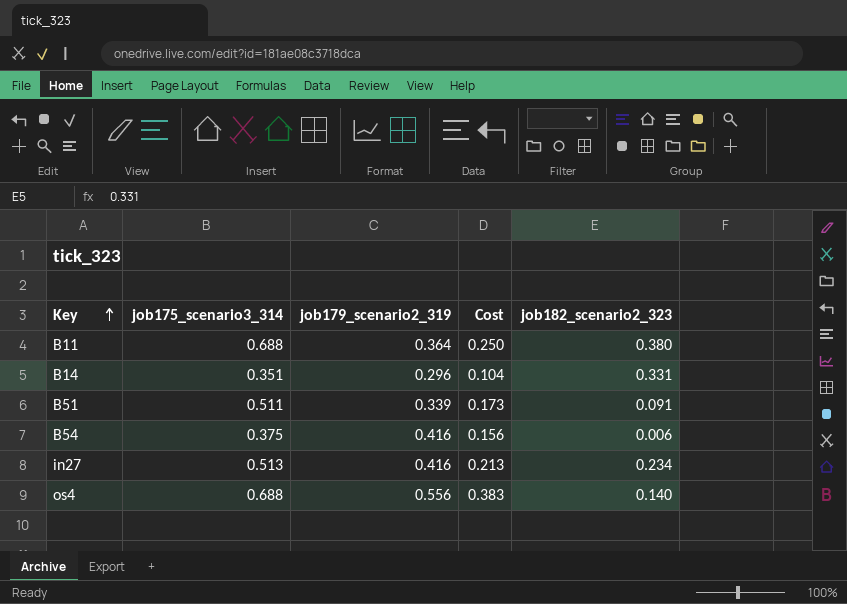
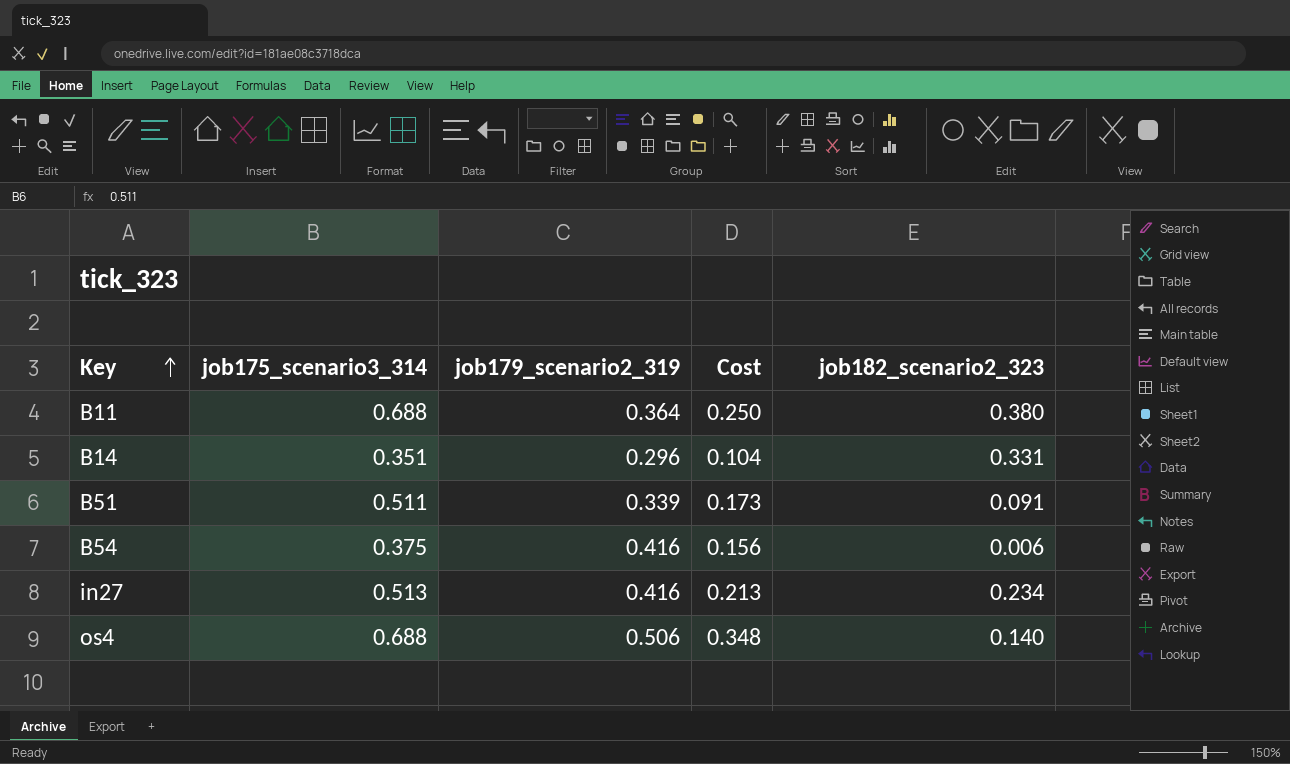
os4 | job179_scenario2_319: 0.556 -> 0.506
os4 | Cost: 0.383 -> 0.348

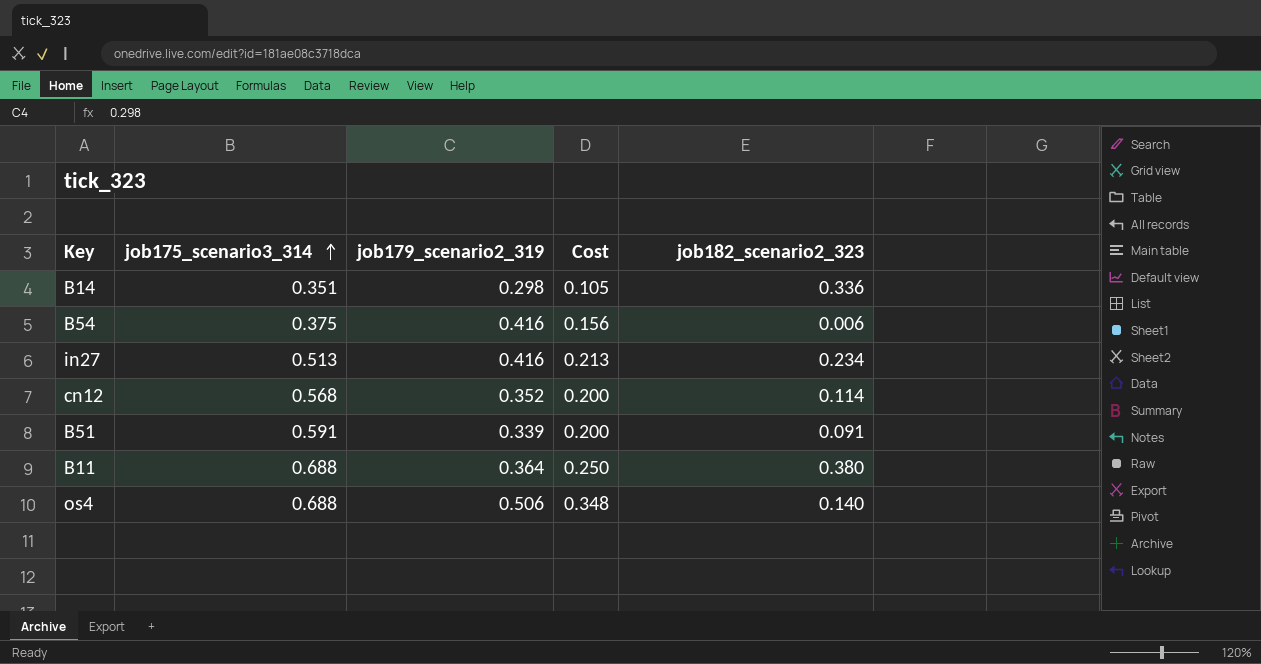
row order: Key ascending -> job175_scenario3_314 ascending
B14 | job179_scenario2_319: 0.296 -> 0.298
B14 | Cost: 0.104 -> 0.105
B14 | job182_scenario2_323: 0.331 -> 0.336
row cn12: none -> 0.568 | 0.352 | 0.200 | 0.114
B51 | job175_scenario3_314: 0.511 -> 0.591
B51 | Cost: 0.173 -> 0.200

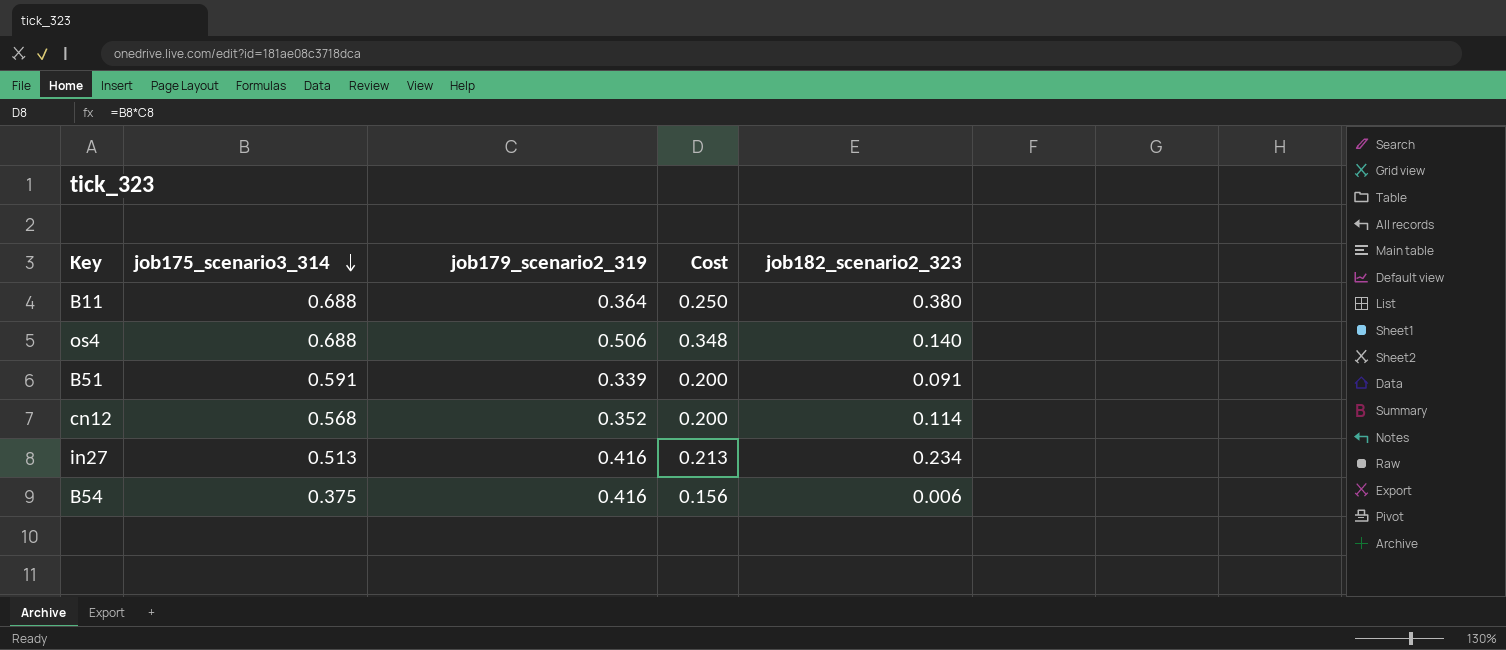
row order: job175_scenario3_314 ascending -> job175_scenario3_314 descending
row B14: 0.351 | 0.298 | 0.105 | 0.336 -> none

